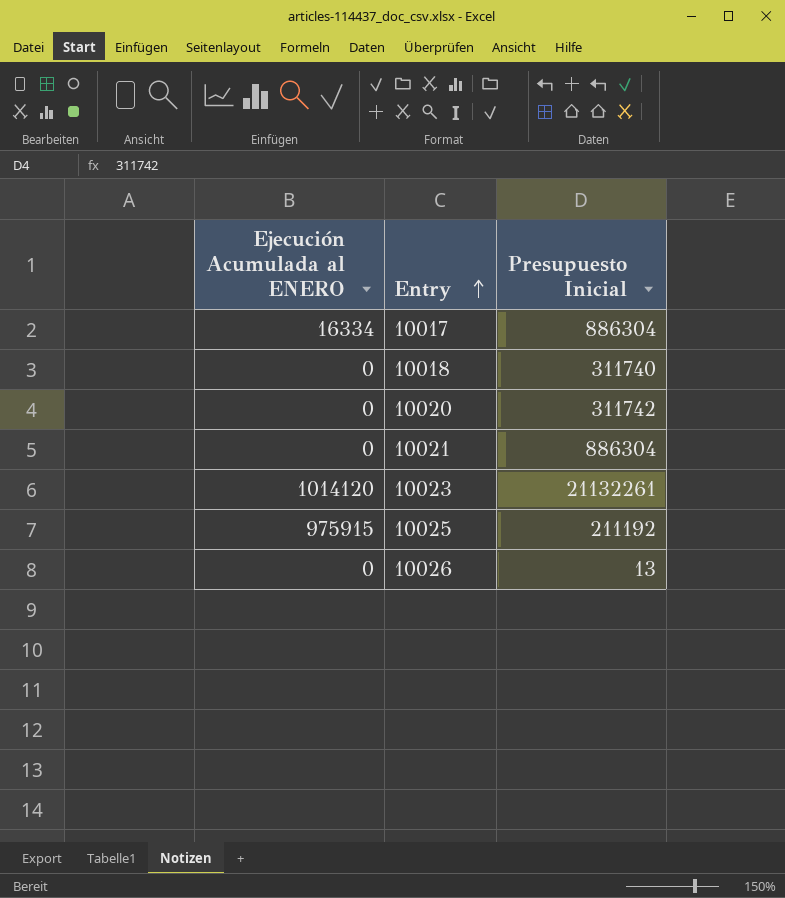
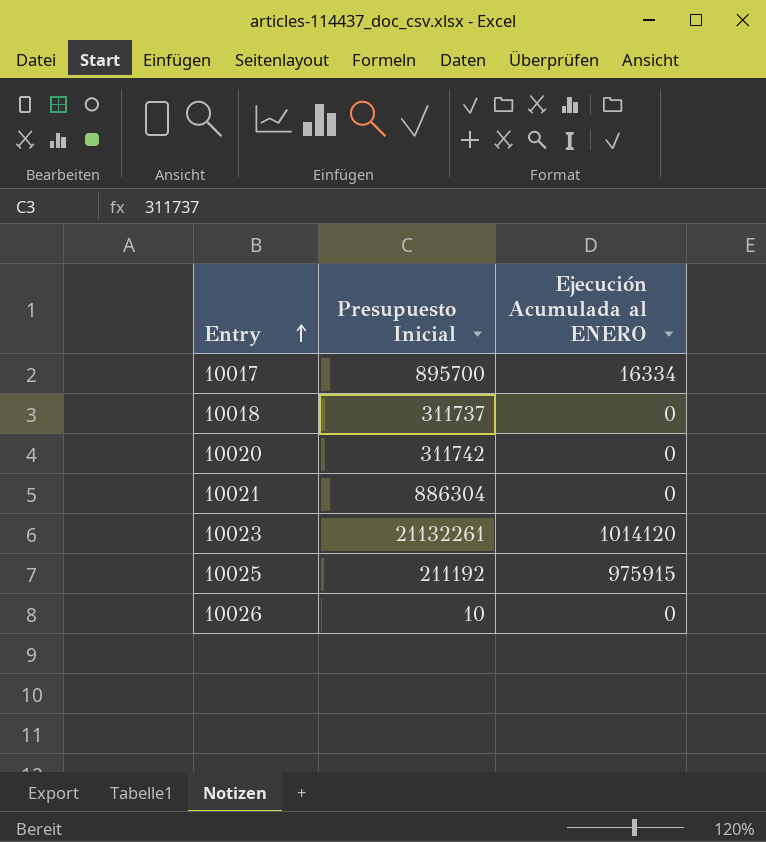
column Ejecución Acumulada al ENERO | position: 1 -> 3
10017 | Presupuesto Inicial: 886304 -> 895700
10018 | Presupuesto Inicial: 311740 -> 311737
10026 | Presupuesto Inicial: 13 -> 10

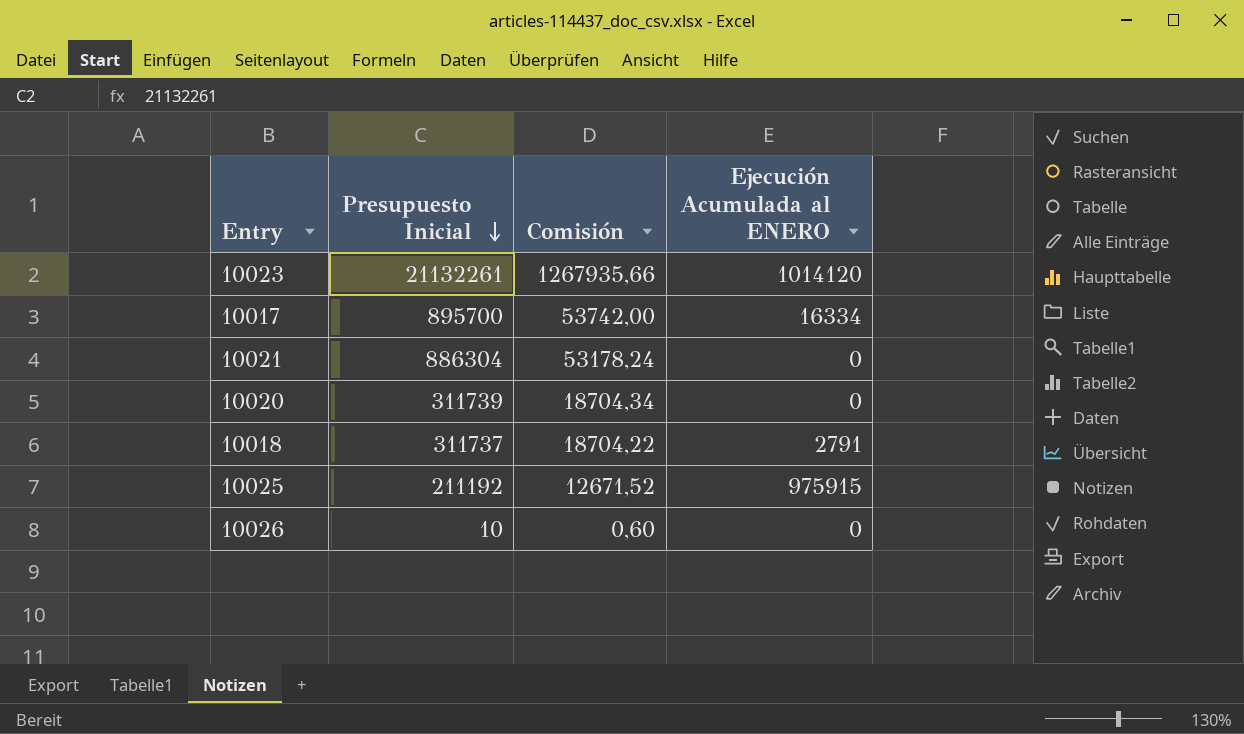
row order: Entry ascending -> Presupuesto Inicial descending
column Comisión | formula: none -> [Presupuesto Inicial] * 0,06
10020 | Presupuesto Inicial: 311742 -> 311739
10018 | Ejecución Acumulada al ENERO: 0 -> 2791

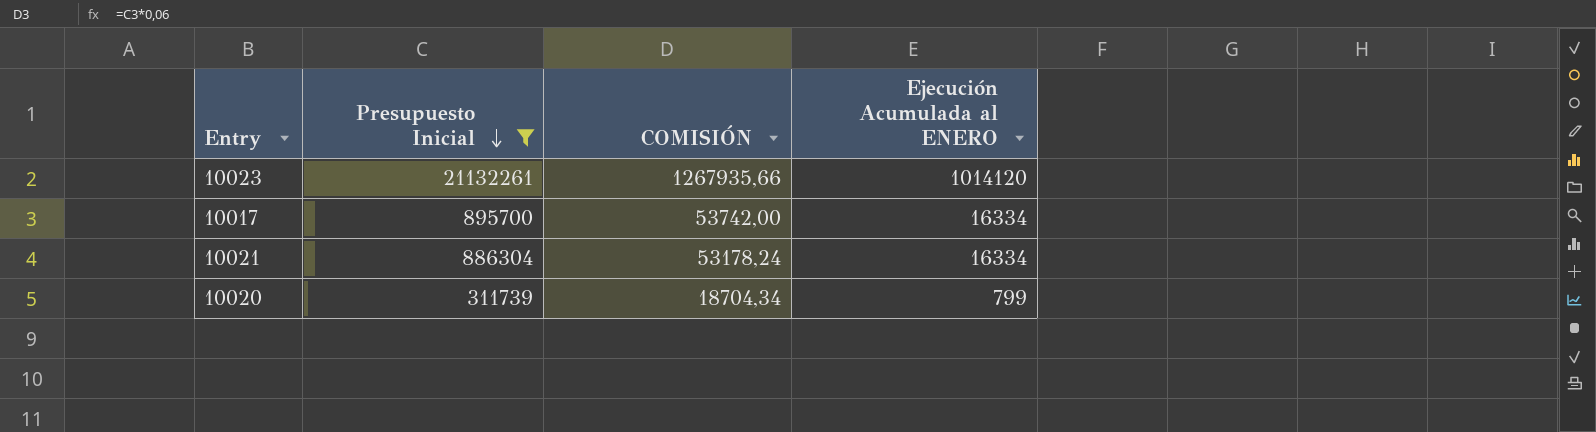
filter: none -> Presupuesto Inicial >= 311739
column name: Comisión -> COMISIÓN
10021 | Ejecución Acumulada al ENERO: 0 -> 16334
10020 | Ejecución Acumulada al ENERO: 0 -> 799

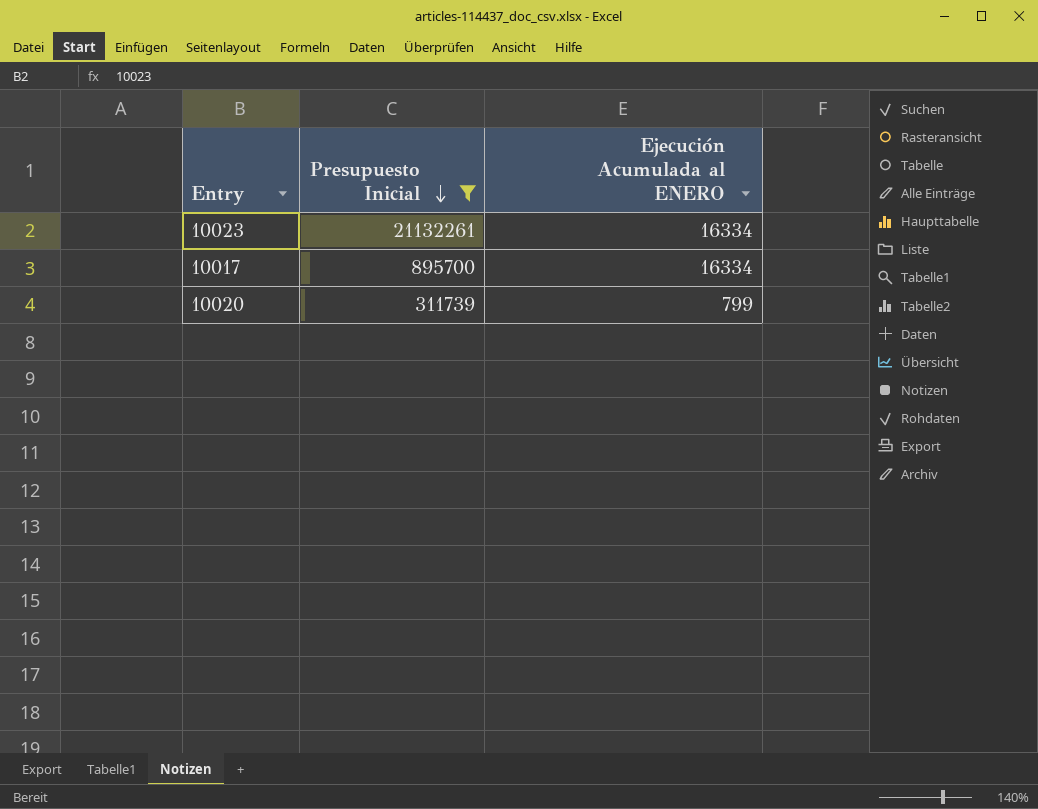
column COMISIÓN | formula: [Presupuesto Inicial] * 0,06 -> none
row 10021: 886304 | 53178,24 | 16334 -> none
10023 | Ejecución Acumulada al ENERO: 1014120 -> 16334

